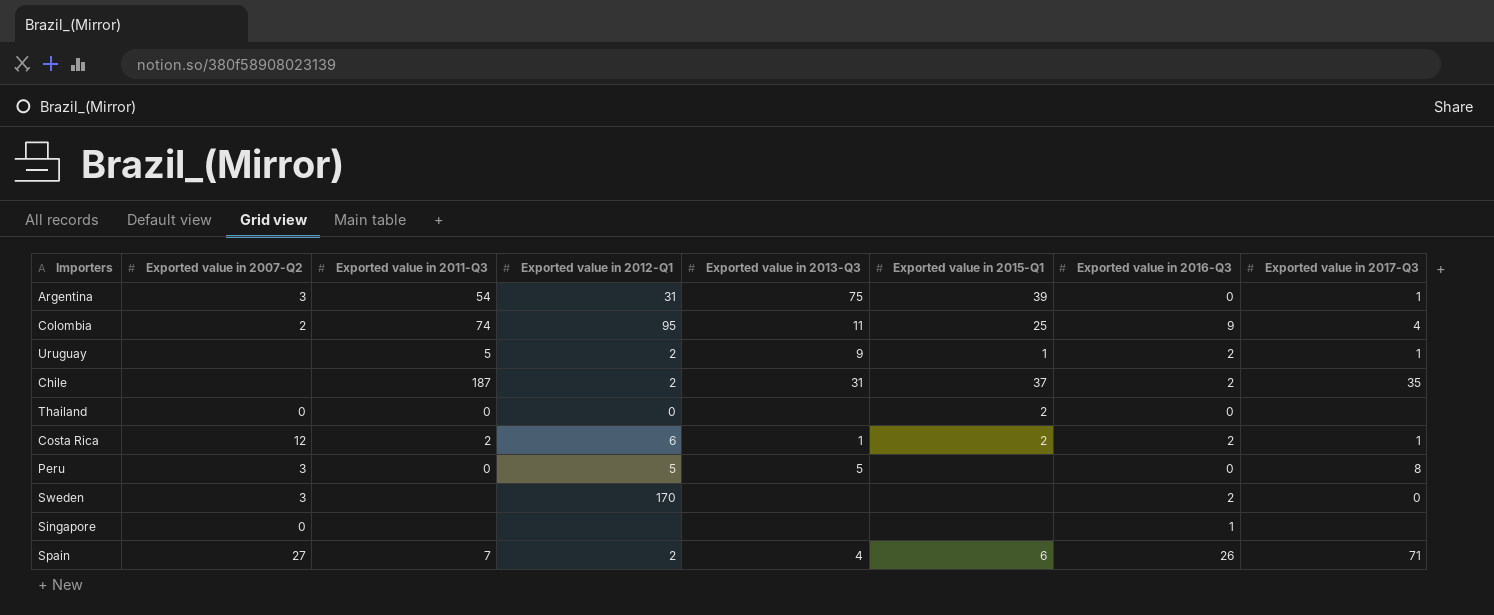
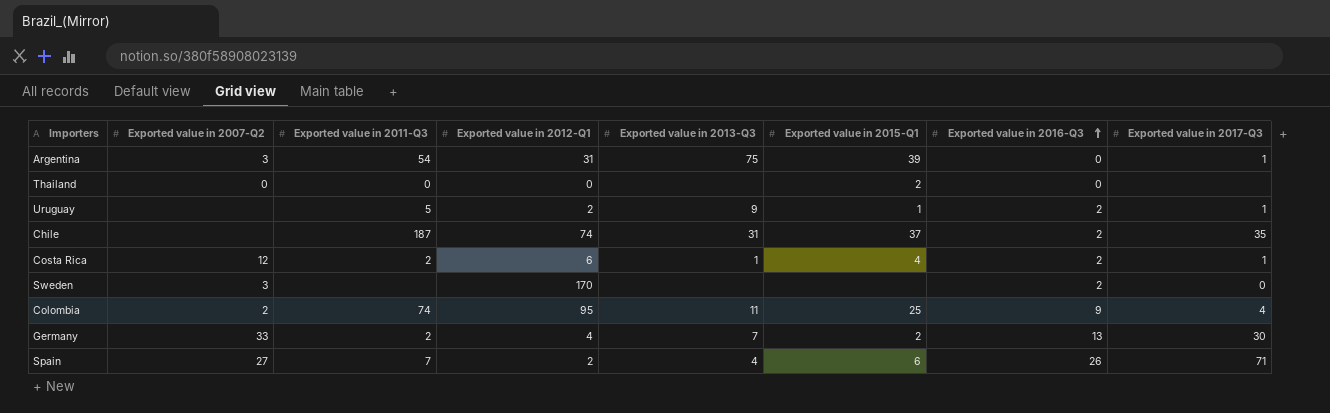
row order: none -> Exported value in 2016-Q3 ascending
row Peru: 3 | 0 | 5 | 5 | none | 0 | 8 -> none
row Singapore: 0 | none | none | none | none | 1 | none -> none
Chile | Exported value in 2012-Q1: 2 -> 74
Costa Rica | Exported value in 2015-Q1: 2 -> 4
row Germany: none -> 33 | 2 | 4 | 7 | 2 | 13 | 30

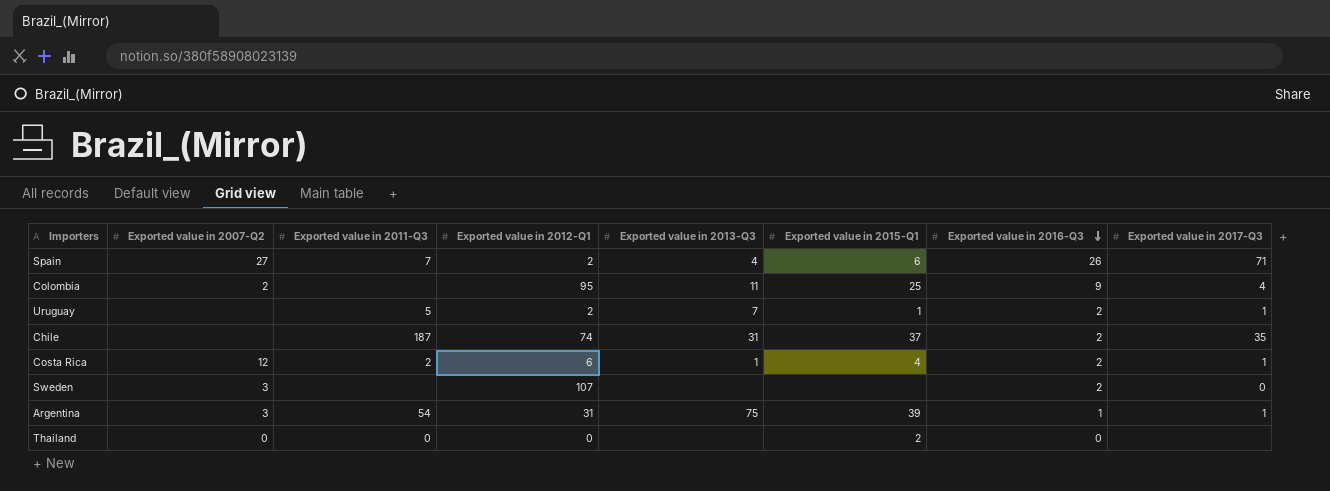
row order: Exported value in 2016-Q3 ascending -> Exported value in 2016-Q3 descending
row Germany: 33 | 2 | 4 | 7 | 2 | 13 | 30 -> none
Colombia | Exported value in 2011-Q3: 74 -> none
Uruguay | Exported value in 2013-Q3: 9 -> 7
Sweden | Exported value in 2012-Q1: 170 -> 107
Argentina | Exported value in 2016-Q3: 0 -> 1

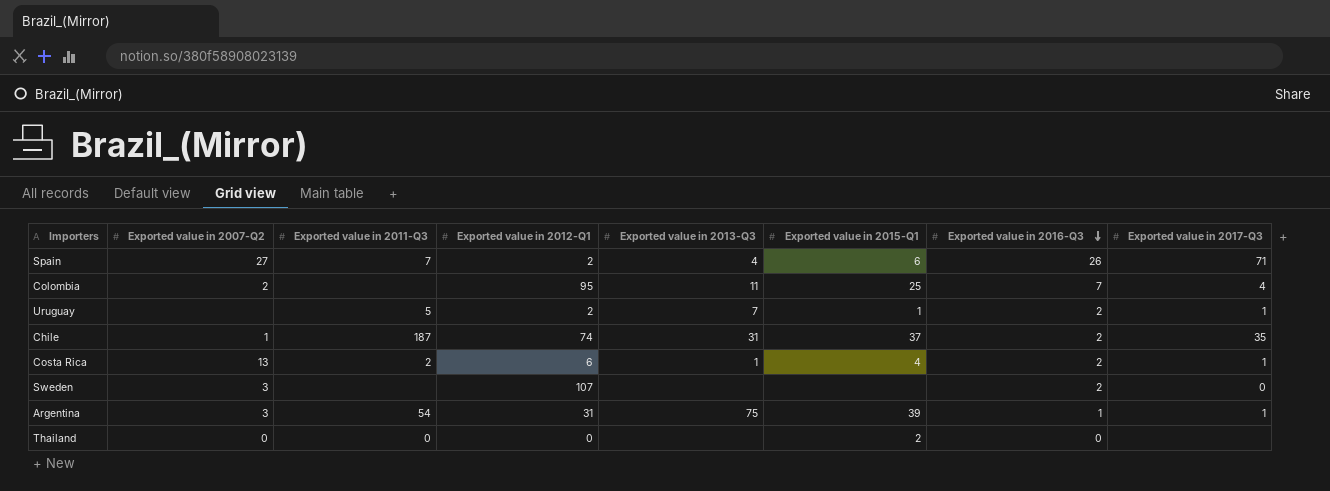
Colombia | Exported value in 2016-Q3: 9 -> 7
Chile | Exported value in 2007-Q2: none -> 1
Costa Rica | Exported value in 2007-Q2: 12 -> 13

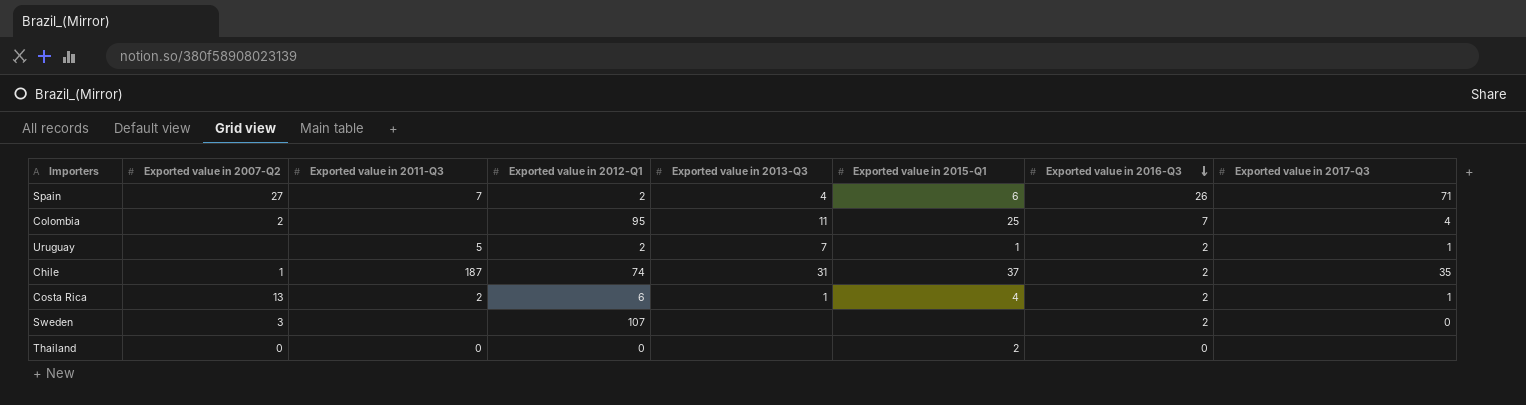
row Argentina: 3 | 54 | 31 | 75 | 39 | 1 | 1 -> none

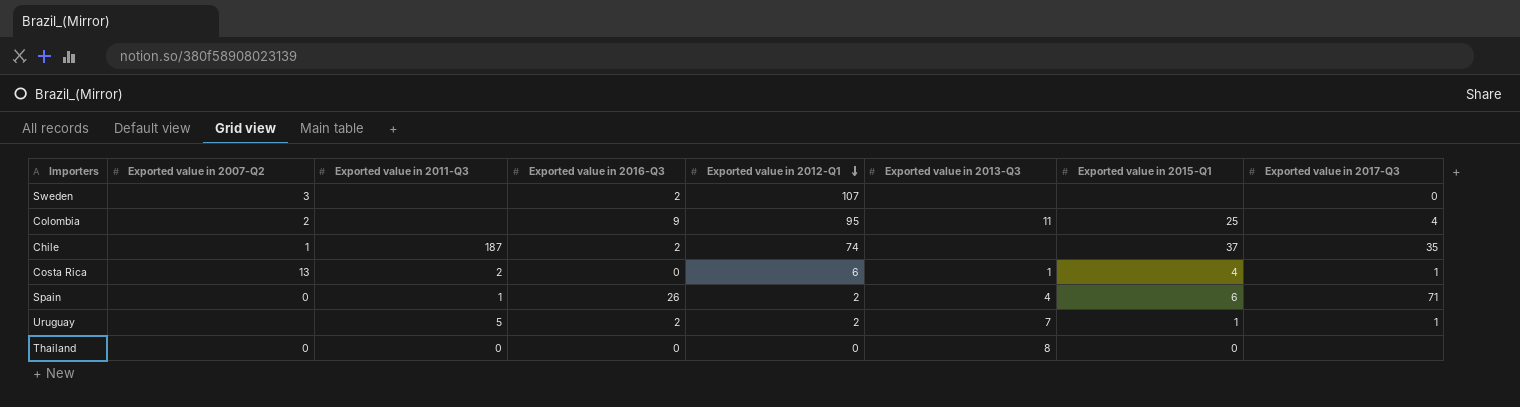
row order: Exported value in 2016-Q3 descending -> Exported value in 2012-Q1 descending
column Exported value in 2016-Q3 | position: 7 -> 4
Colombia | Exported value in 2016-Q3: 7 -> 9
Chile | Exported value in 2013-Q3: 31 -> none
Costa Rica | Exported value in 2016-Q3: 2 -> 0
Spain | Exported value in 2007-Q2: 27 -> 0
Spain | Exported value in 2011-Q3: 7 -> 1
Thailand | Exported value in 2013-Q3: none -> 8
Thailand | Exported value in 2015-Q1: 2 -> 0

